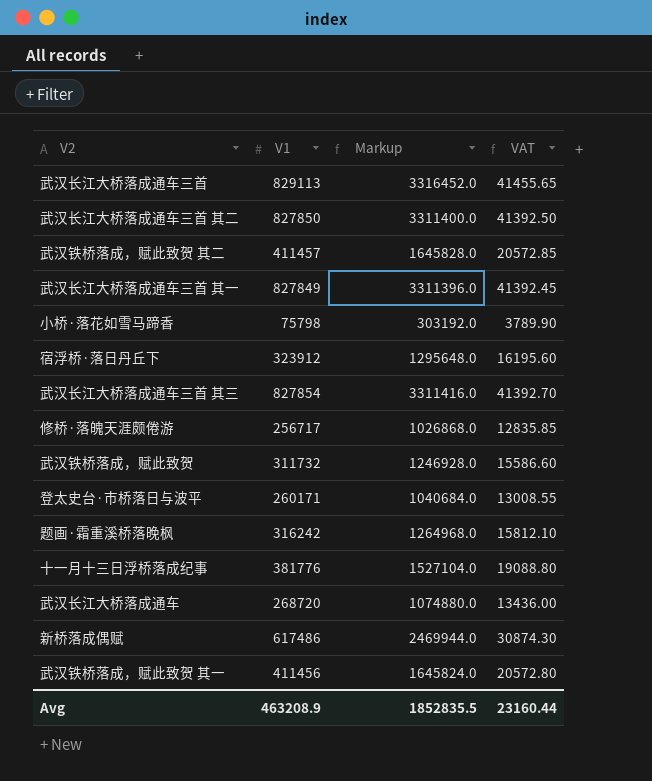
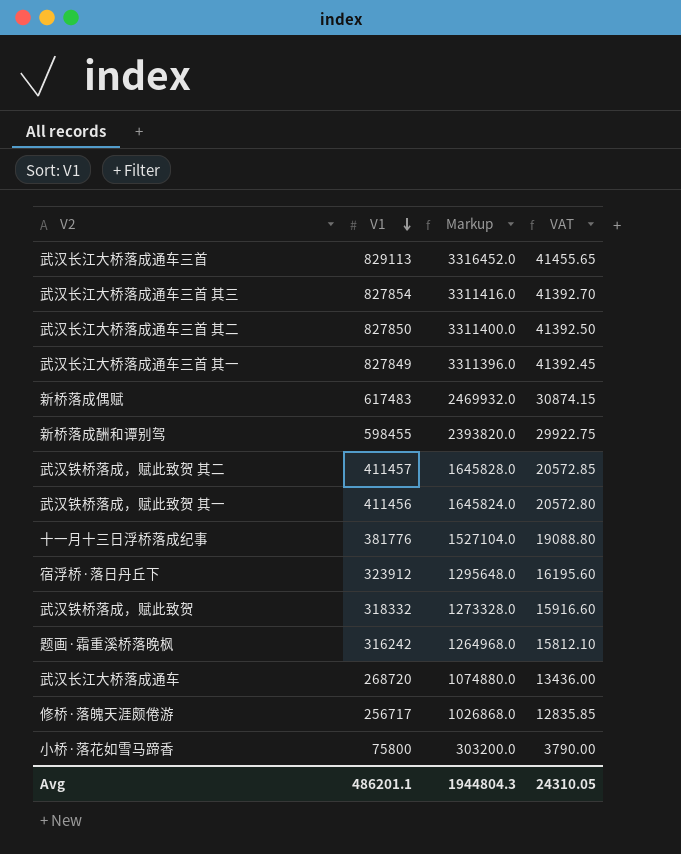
row order: none -> V1 descending
row 登太史台·市桥落日与波平: 260171 | 1040684.0 | 13008.55 -> none
新桥落成偶赋 | V1: 617486 -> 617483
新桥落成偶赋 | Markup: 2469944.0 -> 2469932.0
新桥落成偶赋 | VAT: 30874.30 -> 30874.15
row 新桥落成酬和谭别驾: none -> 598455 | 2393820.0 | 29922.75
武汉铁桥落成，赋此致贺 | V1: 311732 -> 318332
武汉铁桥落成，赋此致贺 | Markup: 1246928.0 -> 1273328.0
武汉铁桥落成，赋此致贺 | VAT: 15586.60 -> 15916.60
小桥·落花如雪马蹄香 | V1: 75798 -> 75800
小桥·落花如雪马蹄香 | Markup: 303192.0 -> 303200.0
小桥·落花如雪马蹄香 | VAT: 3789.90 -> 3790.00
Avg | V1: 463208.9 -> 486201.1
Avg | Markup: 1852835.5 -> 1944804.3
Avg | VAT: 23160.44 -> 24310.05

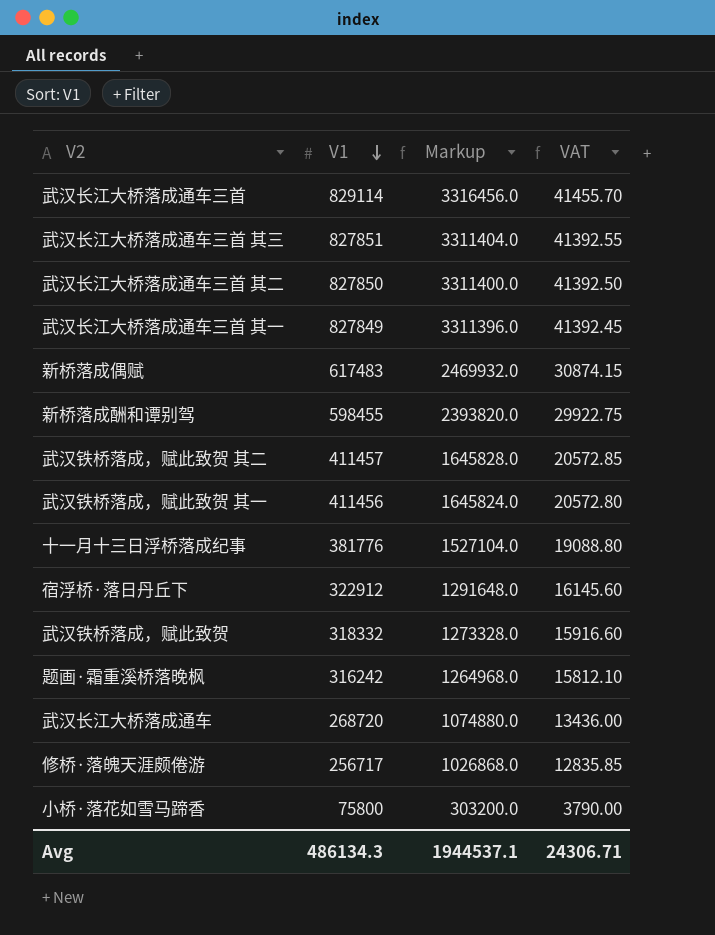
武汉长江大桥落成通车三首 | V1: 829113 -> 829114
武汉长江大桥落成通车三首 | Markup: 3316452.0 -> 3316456.0
武汉长江大桥落成通车三首 | VAT: 41455.65 -> 41455.70
武汉长江大桥落成通车三首 其三 | V1: 827854 -> 827851
武汉长江大桥落成通车三首 其三 | Markup: 3311416.0 -> 3311404.0
武汉长江大桥落成通车三首 其三 | VAT: 41392.70 -> 41392.55
宿浮桥·落日丹丘下 | V1: 323912 -> 322912
宿浮桥·落日丹丘下 | Markup: 1295648.0 -> 1291648.0
宿浮桥·落日丹丘下 | VAT: 16195.60 -> 16145.60
Avg | V1: 486201.1 -> 486134.3
Avg | Markup: 1944804.3 -> 1944537.1
Avg | VAT: 24310.05 -> 24306.71

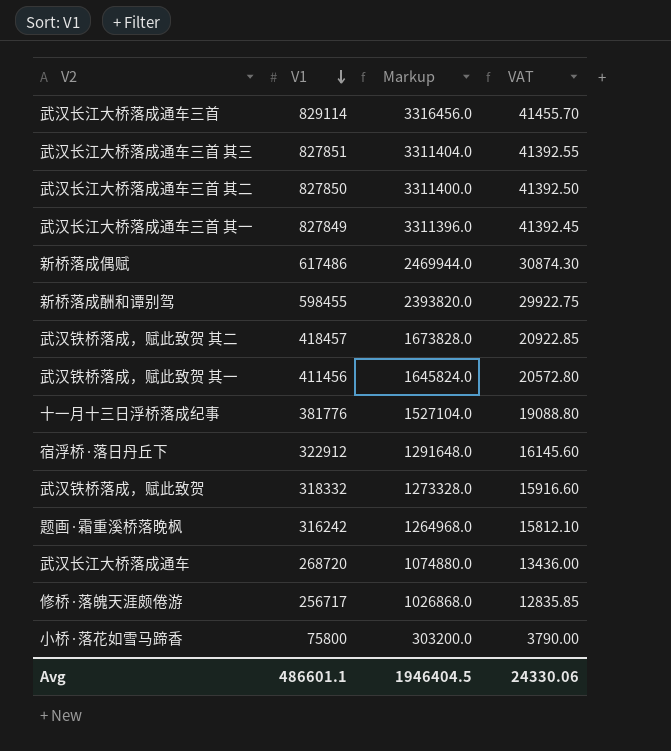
新桥落成偶赋 | V1: 617483 -> 617486
新桥落成偶赋 | Markup: 2469932.0 -> 2469944.0
新桥落成偶赋 | VAT: 30874.15 -> 30874.30
武汉铁桥落成，赋此致贺 其二 | V1: 411457 -> 418457
武汉铁桥落成，赋此致贺 其二 | Markup: 1645828.0 -> 1673828.0
武汉铁桥落成，赋此致贺 其二 | VAT: 20572.85 -> 20922.85
Avg | V1: 486134.3 -> 486601.1
Avg | Markup: 1944537.1 -> 1946404.5
Avg | VAT: 24306.71 -> 24330.06

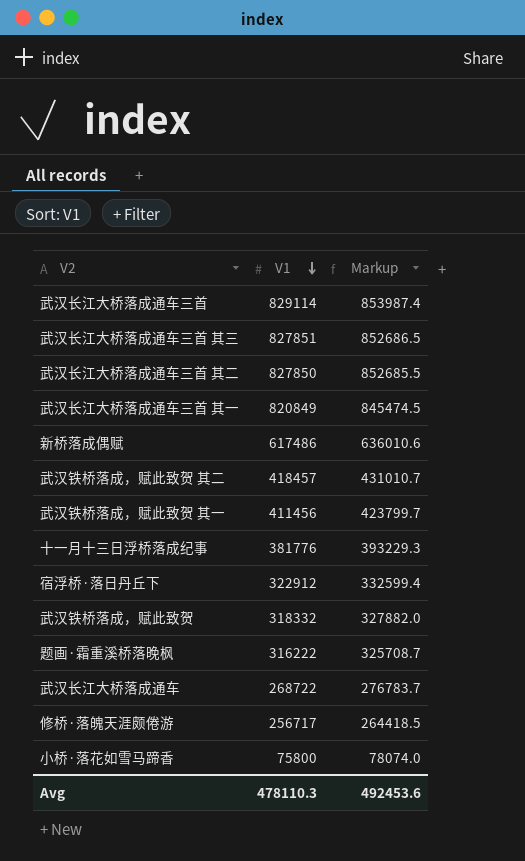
column VAT | formula: [V1] * 0.05 -> none
column Markup | formula: [V1] * 4 -> [V1] * 1.03
row 新桥落成酬和谭别驾: 598455 | 2393820.0 | 29922.75 -> none
武汉长江大桥落成通车三首 其一 | V1: 827849 -> 820849
题画·霜重溪桥落晚枫 | V1: 316242 -> 316222
武汉长江大桥落成通车 | V1: 268720 -> 268722
Avg | V1: 486601.1 -> 478110.3
Avg | Markup: 1946404.5 -> 492453.6

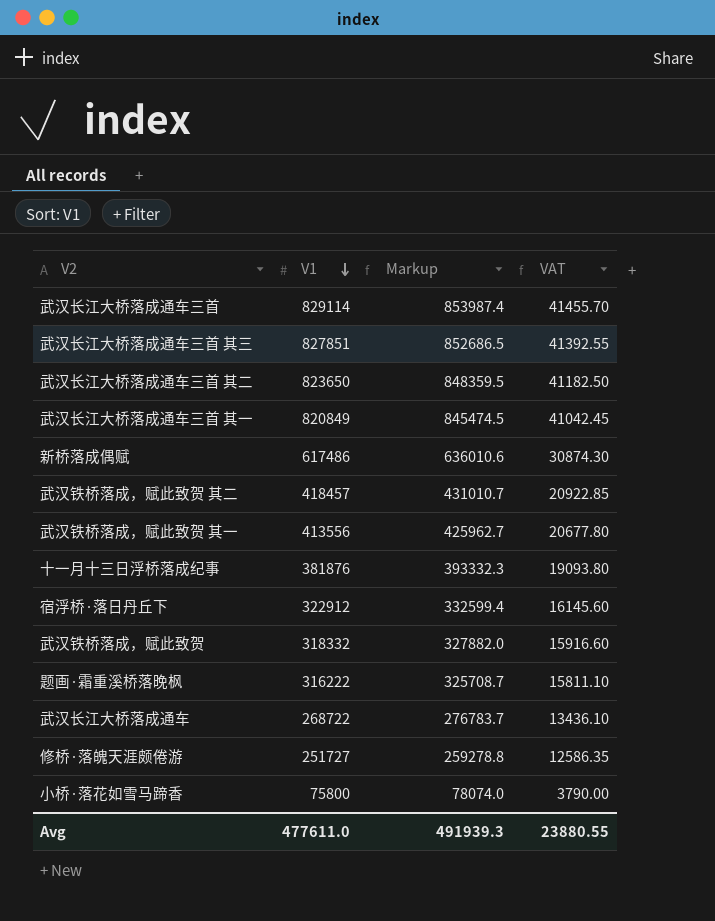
column VAT | formula: none -> [V1] * 0.05
武汉长江大桥落成通车三首 其二 | V1: 827850 -> 823650
武汉长江大桥落成通车三首 其二 | Markup: 852685.5 -> 848359.5
武汉铁桥落成，赋此致贺 其一 | V1: 411456 -> 413556
武汉铁桥落成，赋此致贺 其一 | Markup: 423799.7 -> 425962.7
十一月十三日浮桥落成纪事 | V1: 381776 -> 381876
十一月十三日浮桥落成纪事 | Markup: 393229.3 -> 393332.3
修桥·落魄天涯颇倦游 | V1: 256717 -> 251727
修桥·落魄天涯颇倦游 | Markup: 264418.5 -> 259278.8
Avg | V1: 478110.3 -> 477611.0
Avg | Markup: 492453.6 -> 491939.3

